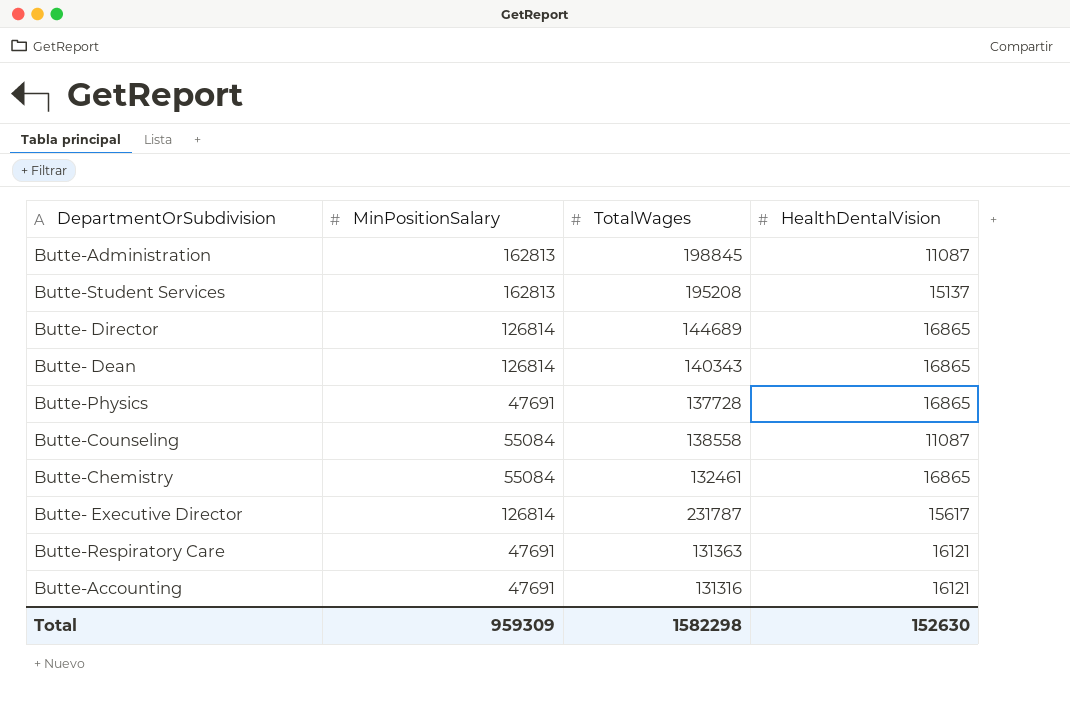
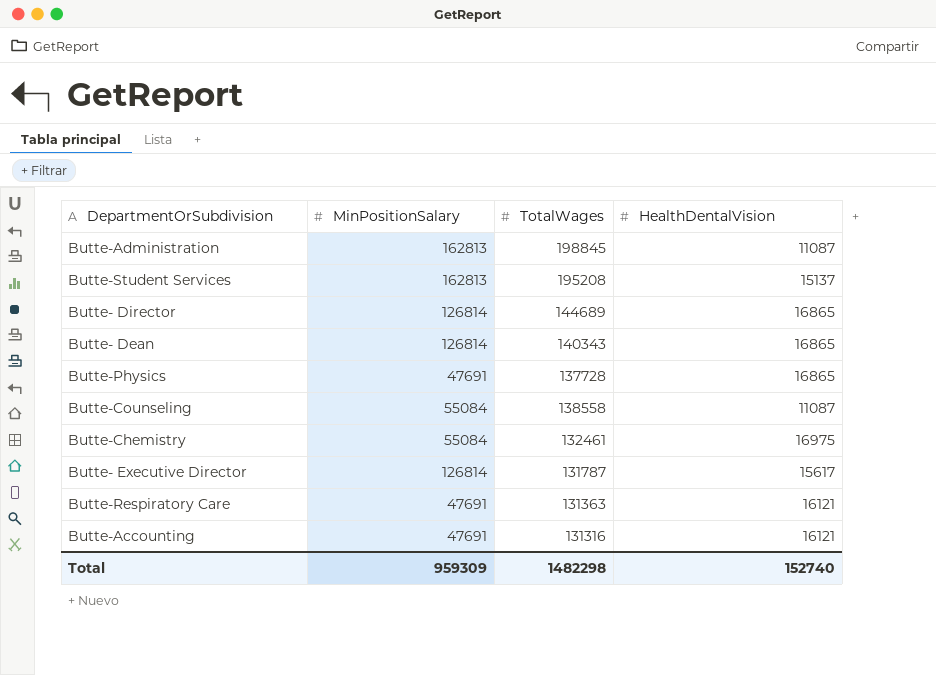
Butte-Chemistry | HealthDentalVision: 16865 -> 16975
Butte- Executive Director | TotalWages: 231787 -> 131787
Total | TotalWages: 1582298 -> 1482298
Total | HealthDentalVision: 152630 -> 152740

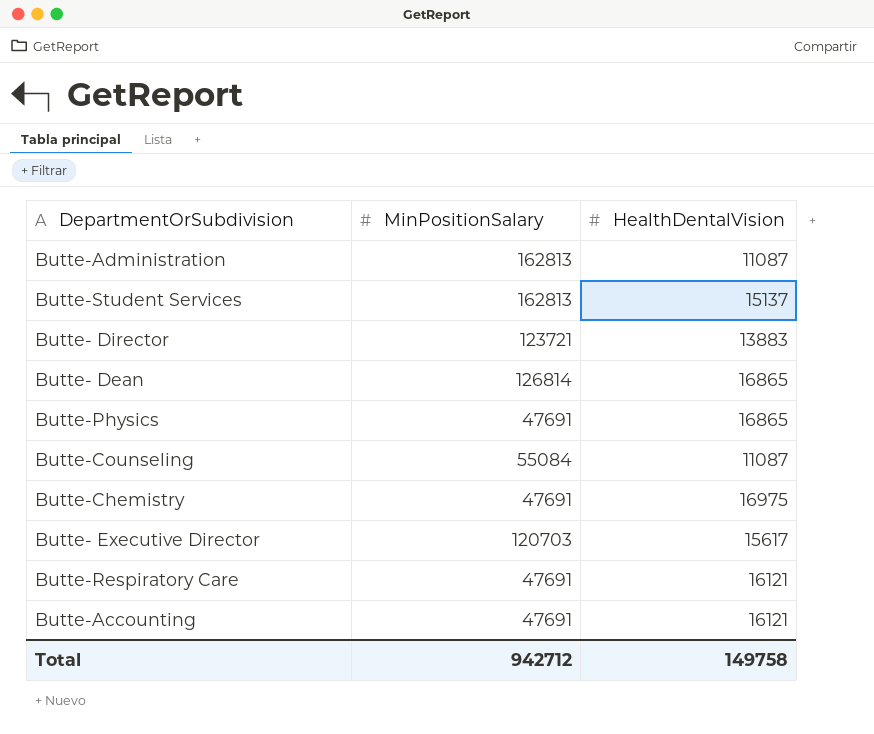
column TotalWages | position: 3 -> none
Butte- Director | MinPositionSalary: 126814 -> 123721
Butte- Director | HealthDentalVision: 16865 -> 13883
Butte-Chemistry | MinPositionSalary: 55084 -> 47691
Butte- Executive Director | MinPositionSalary: 126814 -> 120703
Total | MinPositionSalary: 959309 -> 942712
Total | HealthDentalVision: 152740 -> 149758

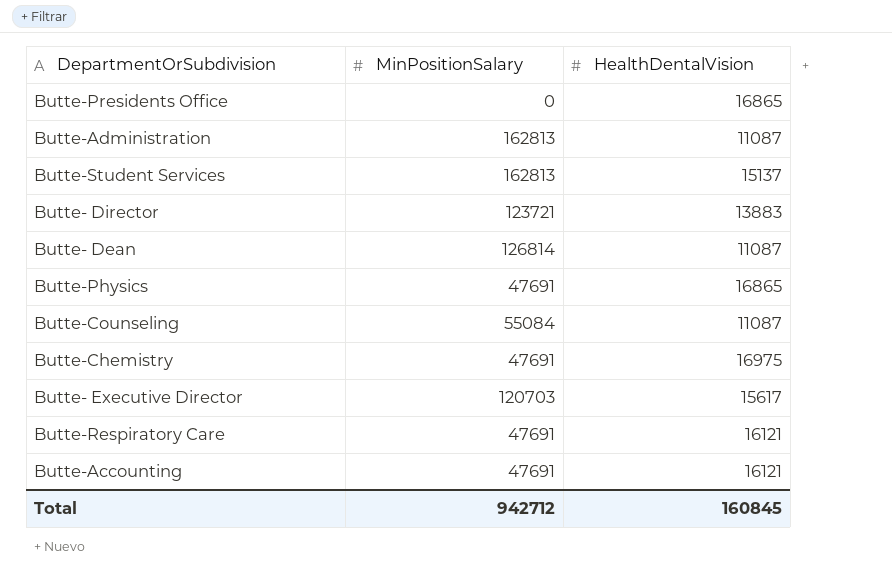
row Butte-Presidents Office: none -> 0 | 16865
Butte- Dean | HealthDentalVision: 16865 -> 11087
Total | HealthDentalVision: 149758 -> 160845

